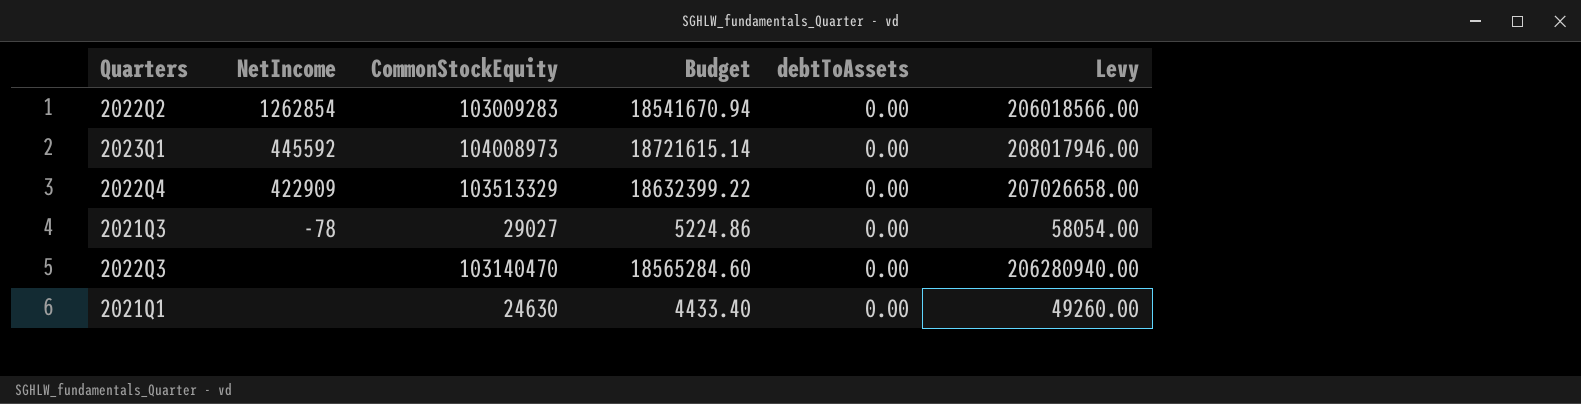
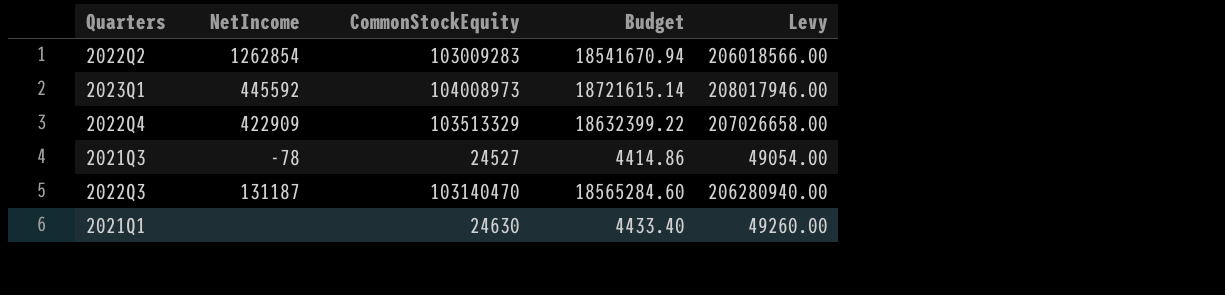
column debtToAssets | position: 5 -> none
2021Q3 | CommonStockEquity: 29027 -> 24527
2021Q3 | Budget: 5224.86 -> 4414.86
2021Q3 | Levy: 58054.00 -> 49054.00
2022Q3 | NetIncome: none -> 131187

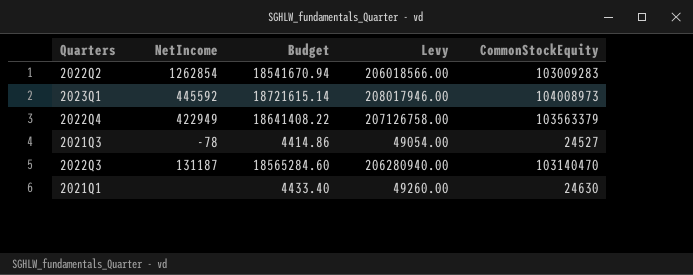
column CommonStockEquity | position: 3 -> 5
2022Q4 | NetIncome: 422909 -> 422949
2022Q4 | Budget: 18632399.22 -> 18641408.22
2022Q4 | Levy: 207026658.00 -> 207126758.00
2022Q4 | CommonStockEquity: 103513329 -> 103563379

